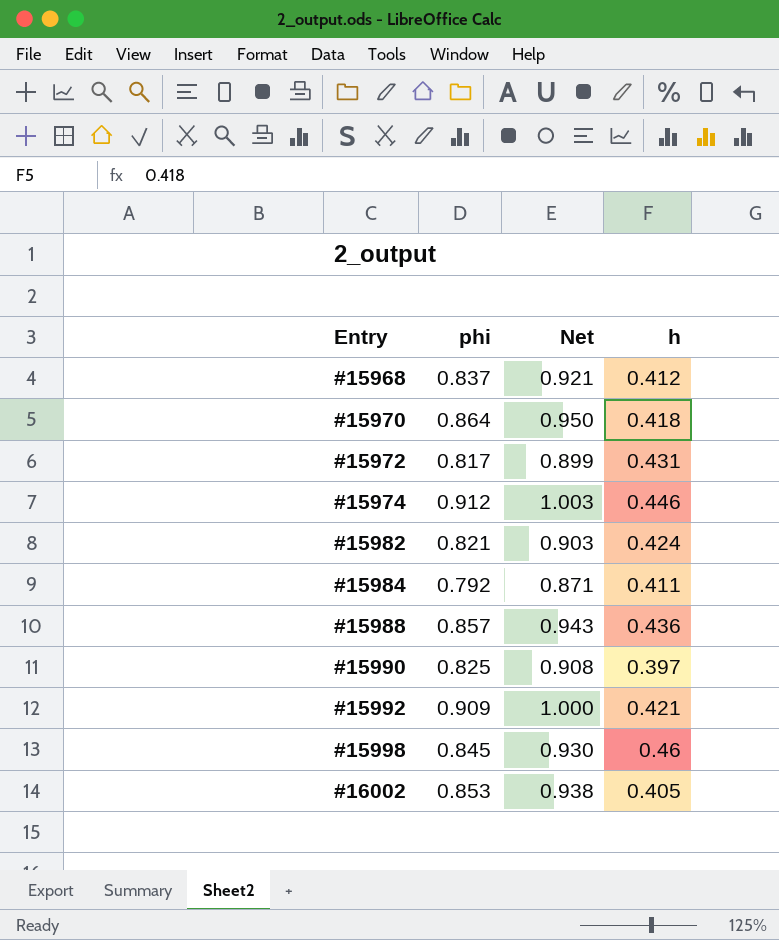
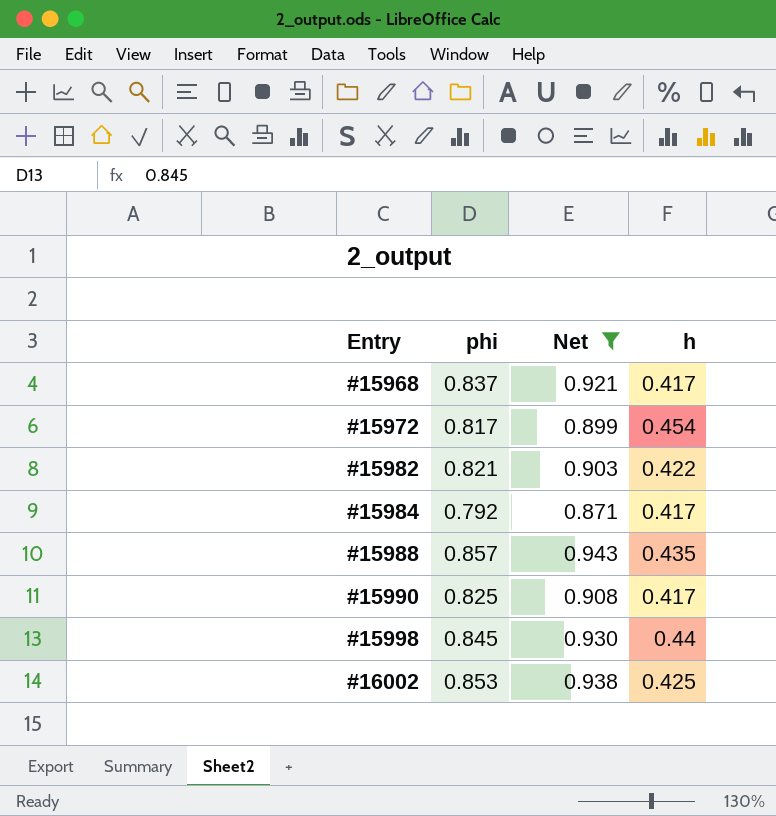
filter: none -> Net <= 0.943
#15968 | h: 0.412 -> 0.417
#15972 | h: 0.431 -> 0.454
#15982 | h: 0.424 -> 0.422
#15984 | h: 0.411 -> 0.417
#15988 | h: 0.436 -> 0.435
#15990 | h: 0.397 -> 0.417
#15998 | h: 0.46 -> 0.44
#16002 | h: 0.405 -> 0.425

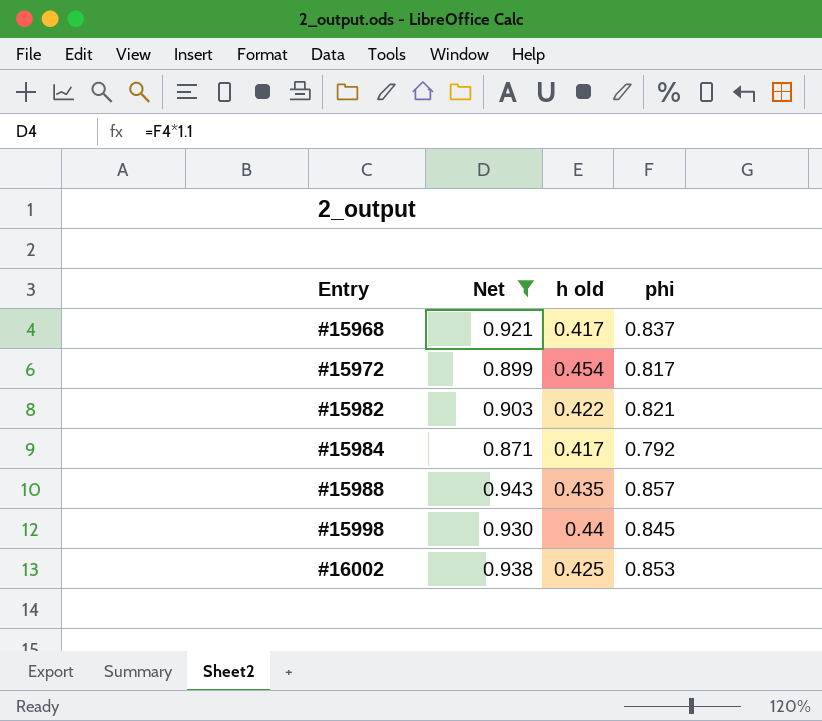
column name: h -> h old
column phi | position: 2 -> 4
row #15990: 0.825 | 0.908 | 0.417 -> none

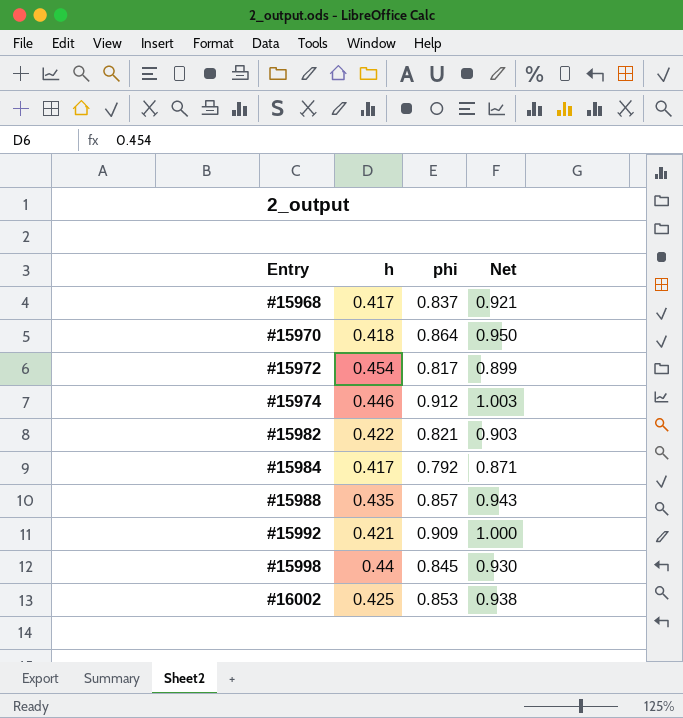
filter: Net <= 0.943 -> none
column name: h old -> h
column Net | position: 2 -> 4

